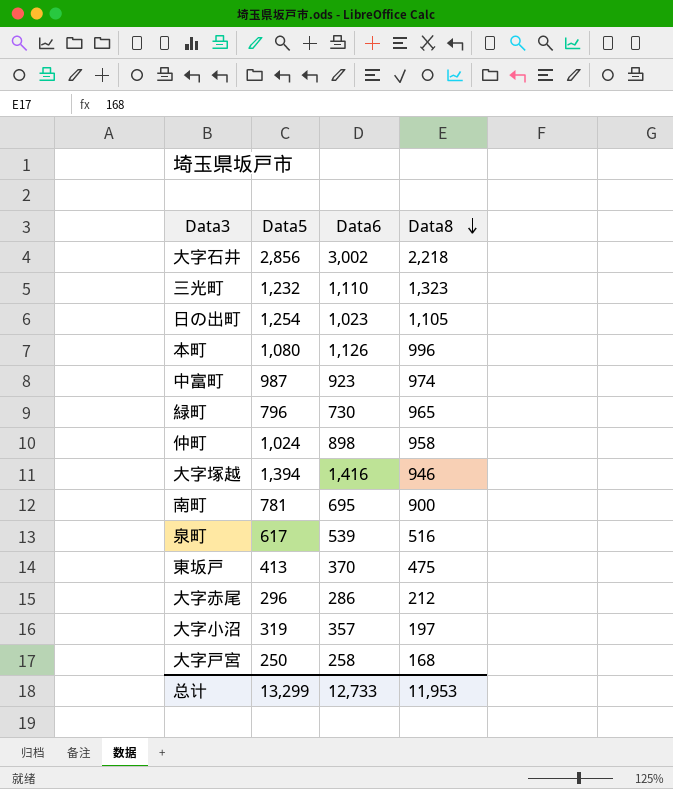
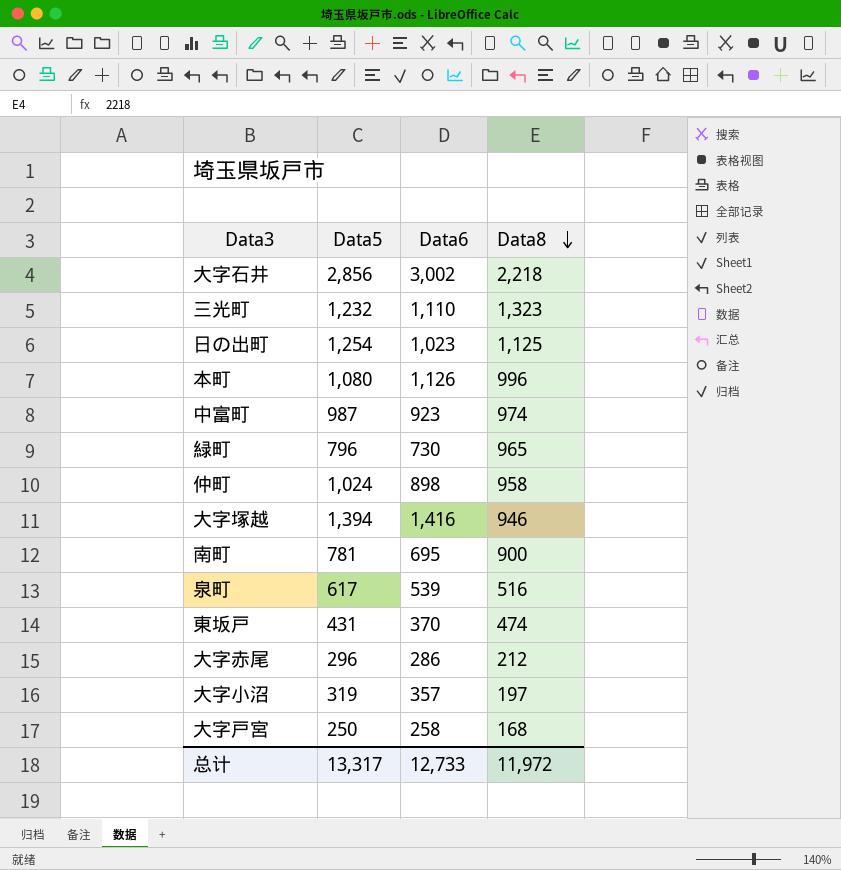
日の出町 | Data8: 1,105 -> 1,125
東坂戸 | Data5: 413 -> 431
東坂戸 | Data8: 475 -> 474
总计 | Data5: 13,299 -> 13,317
总计 | Data8: 11,953 -> 11,972

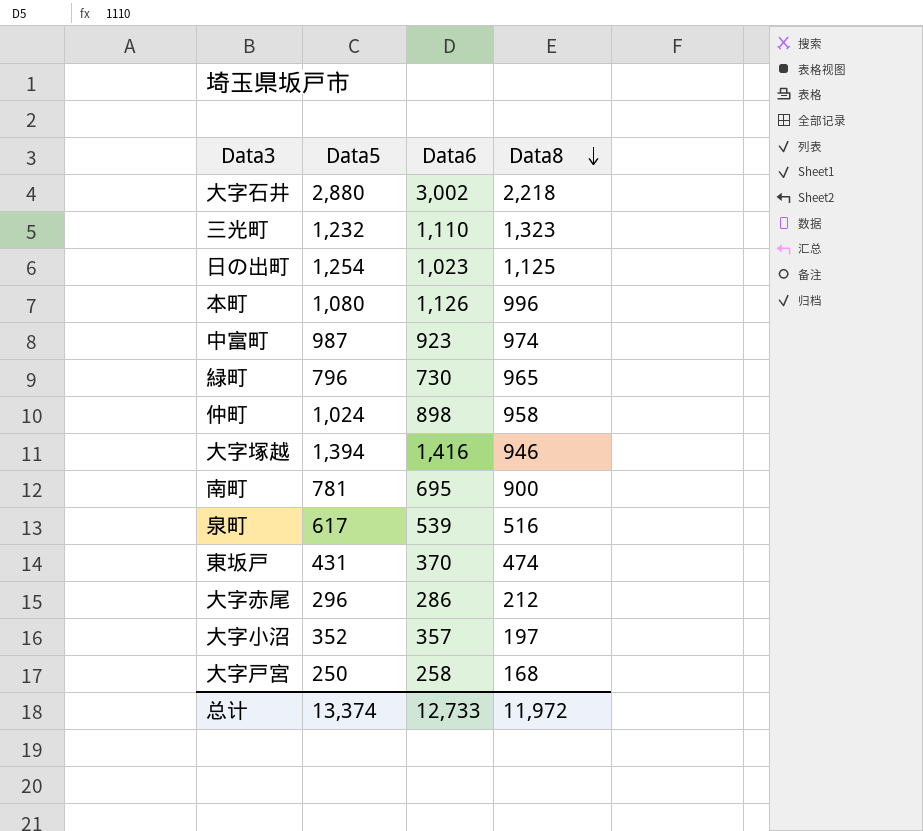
大字石井 | Data5: 2,856 -> 2,880
大字小沼 | Data5: 319 -> 352
总计 | Data5: 13,317 -> 13,374

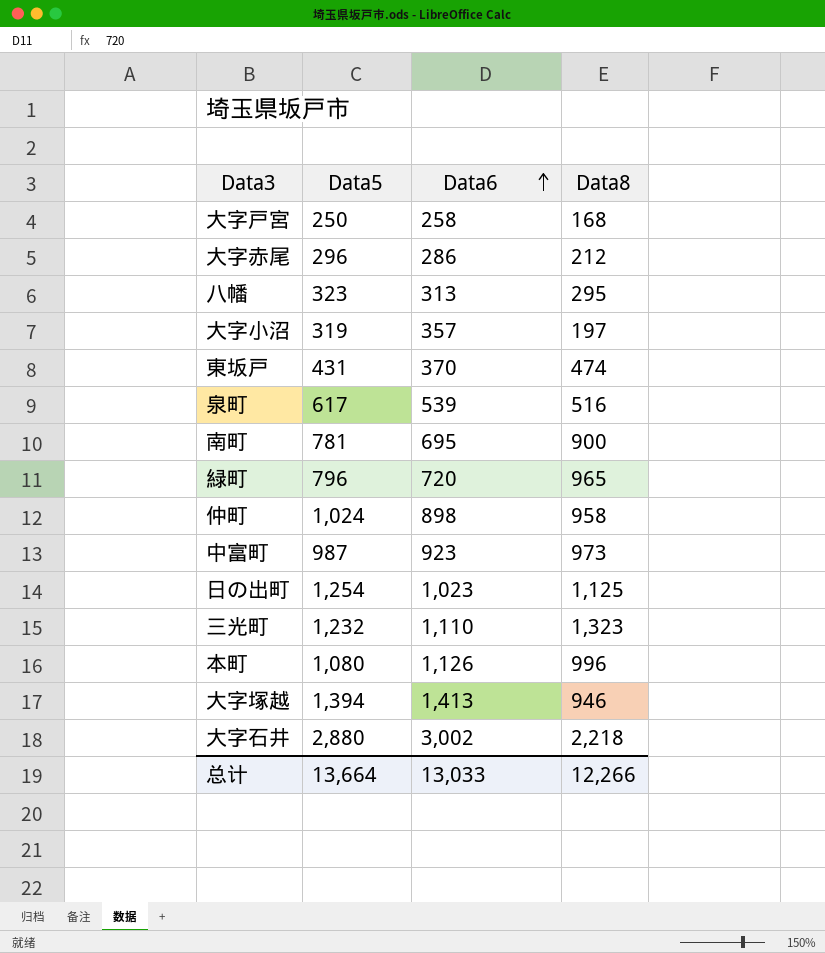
row order: Data8 descending -> Data6 ascending
row 八幡: none -> 323 | 313 | 295
大字小沼 | Data5: 352 -> 319
緑町 | Data6: 730 -> 720
中富町 | Data8: 974 -> 973
大字塚越 | Data6: 1,416 -> 1,413
总计 | Data5: 13,374 -> 13,664
总计 | Data6: 12,733 -> 13,033
总计 | Data8: 11,972 -> 12,266

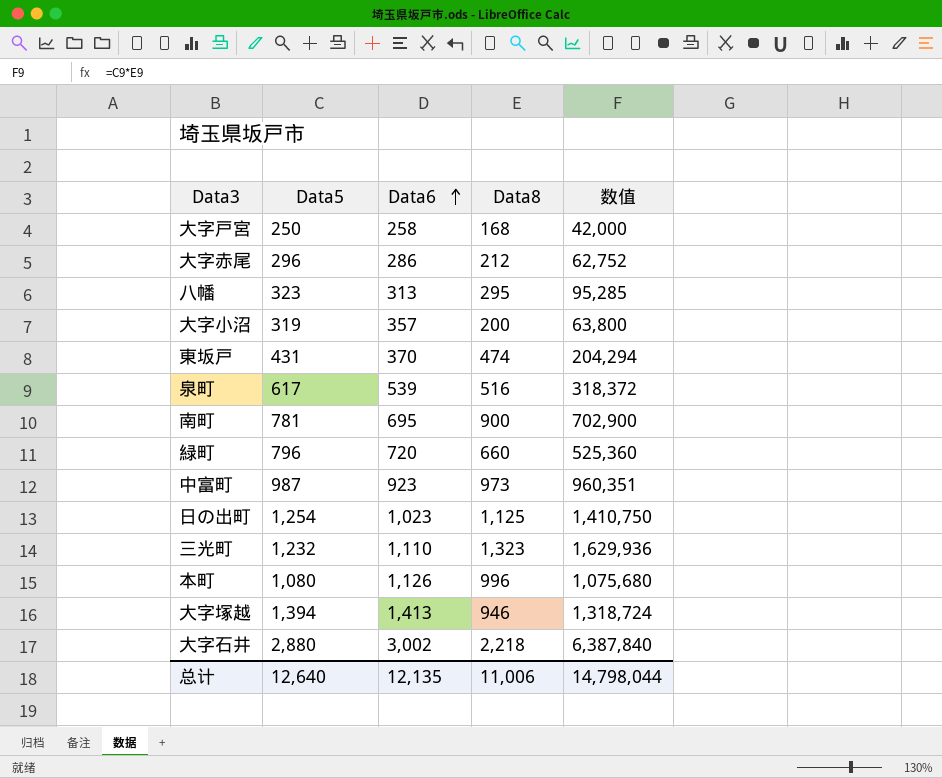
column 数值 | formula: none -> [Data5] * [Data8]
row 仲町: 1,024 | 898 | 958 -> none
大字小沼 | Data8: 197 -> 200
緑町 | Data8: 965 -> 660
总计 | Data5: 13,664 -> 12,640
总计 | Data6: 13,033 -> 12,135
总计 | Data8: 12,266 -> 11,006

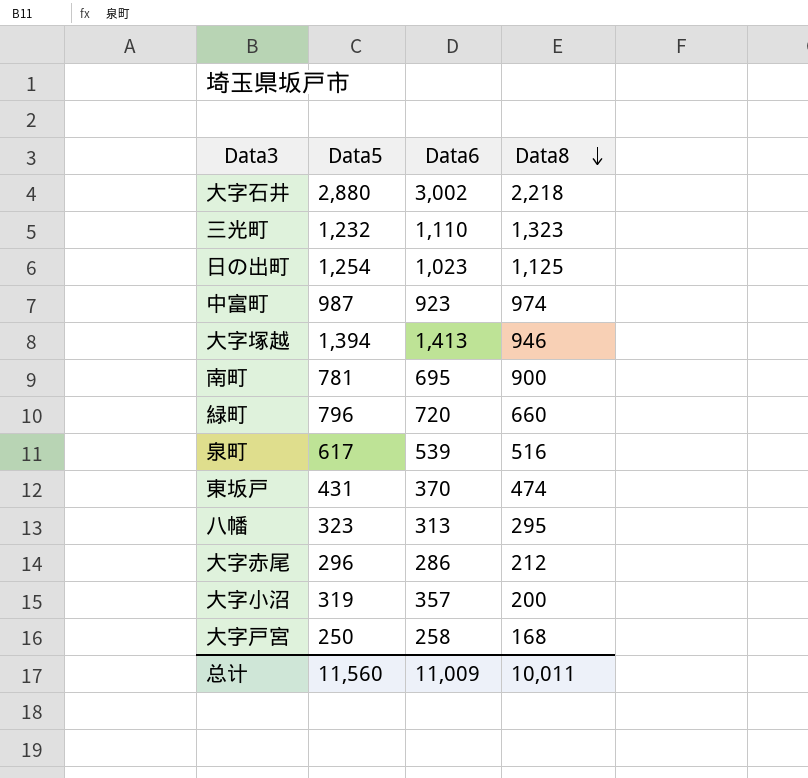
row order: Data6 ascending -> Data8 descending
column 数值 | formula: [Data5] * [Data8] -> none
row 本町: 1,080 | 1,126 | 996 | 1,075,680 -> none
中富町 | Data8: 973 -> 974
总计 | Data5: 12,640 -> 11,560
总计 | Data6: 12,135 -> 11,009
总计 | Data8: 11,006 -> 10,011

